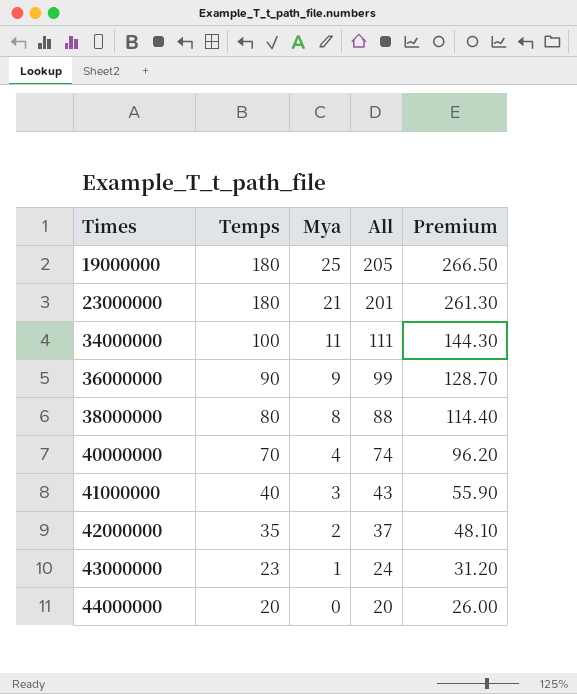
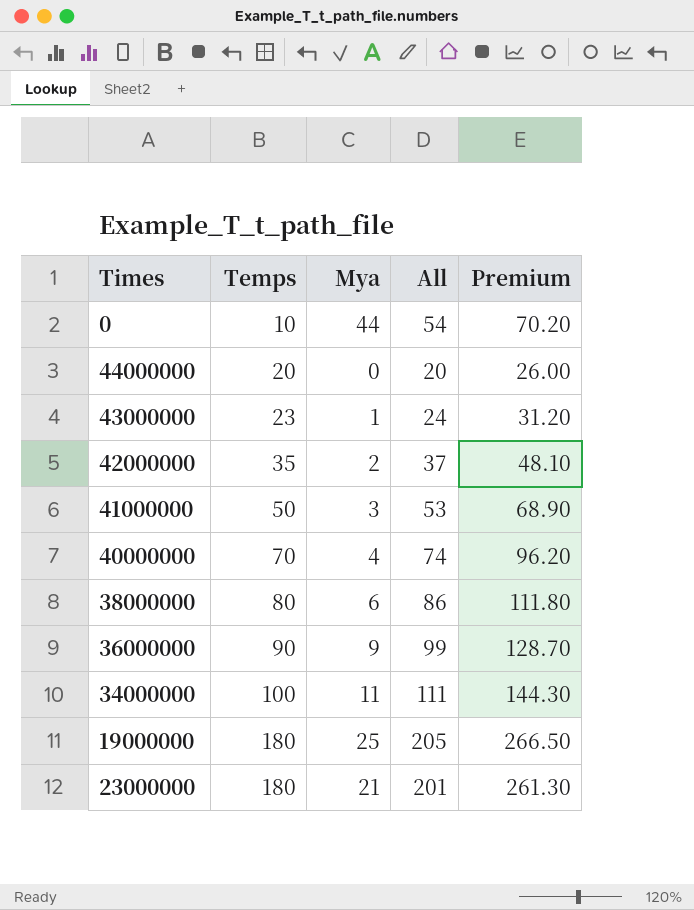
row order: Times ascending -> Temps ascending
row 0: none -> 10 | 44 | 54 | 70.20
41000000 | Temps: 40 -> 50
41000000 | All: 43 -> 53
41000000 | Premium: 55.90 -> 68.90
38000000 | Mya: 8 -> 6
38000000 | All: 88 -> 86
38000000 | Premium: 114.40 -> 111.80

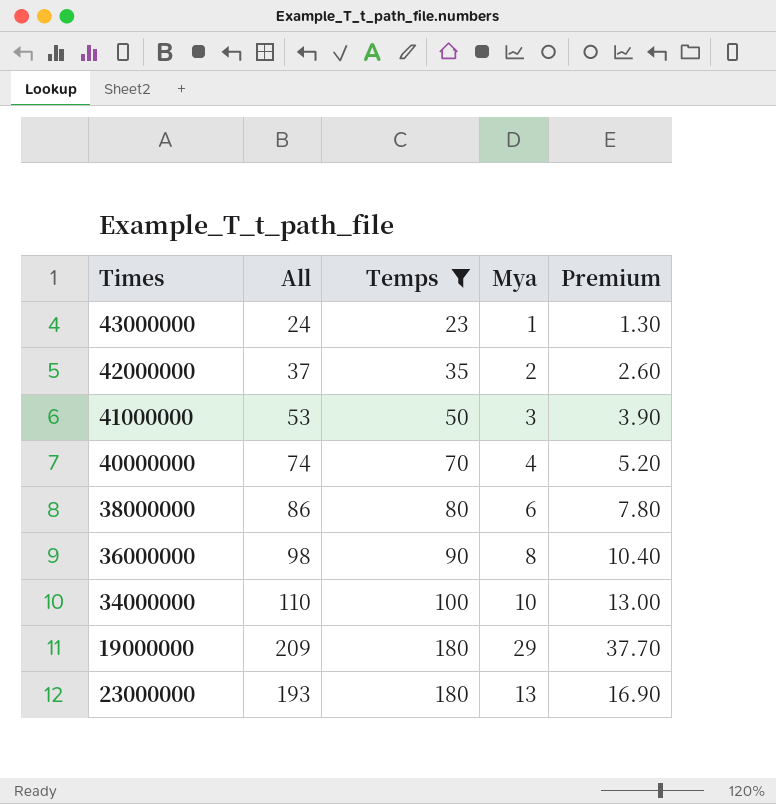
filter: none -> Temps >= 23
column All | position: 4 -> 2
column Premium | formula: [All] * 1.3 -> [Mya] * 1.3
36000000 | All: 99 -> 98
36000000 | Mya: 9 -> 8
34000000 | All: 111 -> 110
34000000 | Mya: 11 -> 10
19000000 | All: 205 -> 209
19000000 | Mya: 25 -> 29
23000000 | All: 201 -> 193
23000000 | Mya: 21 -> 13

